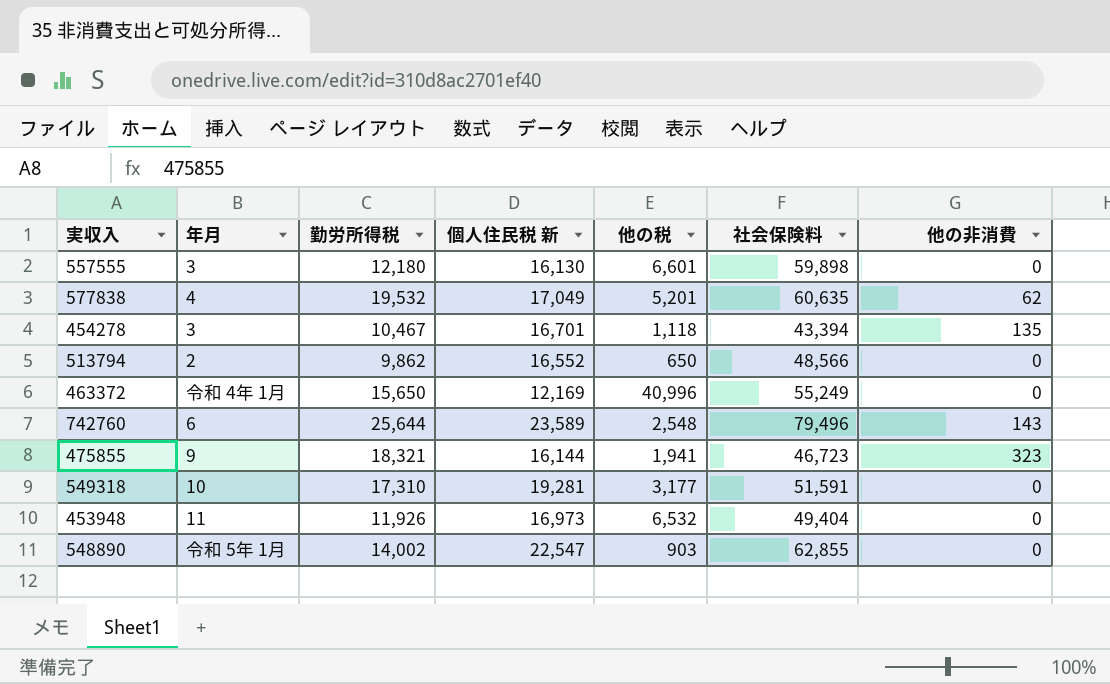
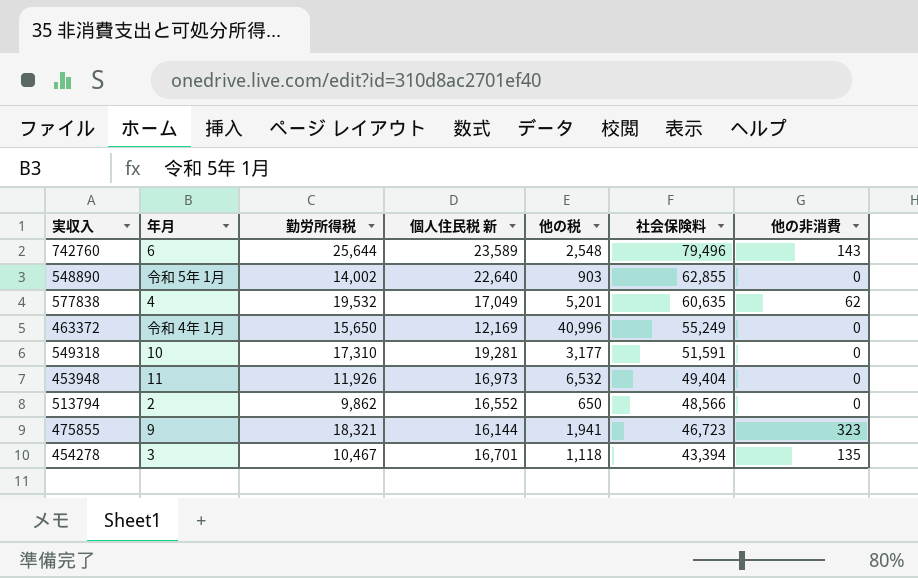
row order: none -> 社会保険料 descending
row 557555: 3 | 12,180 | 16,130 | 6,601 | 59,898 | 0 -> none
548890 | 個人住民税 新: 22,547 -> 22,640

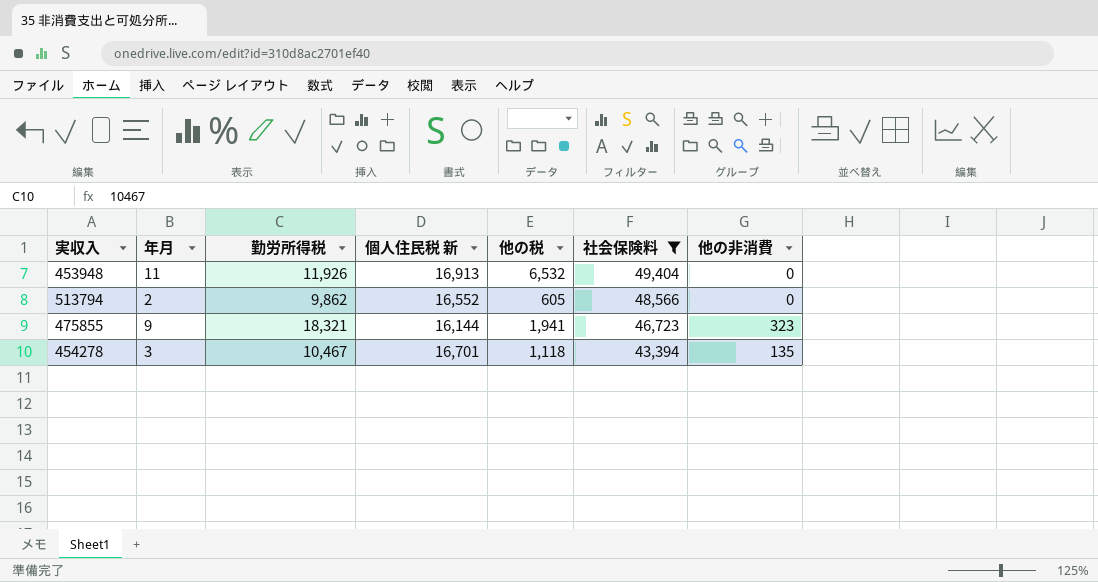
filter: none -> 社会保険料 <= 49,404
453948 | 個人住民税 新: 16,973 -> 16,913
513794 | 他の税: 650 -> 605

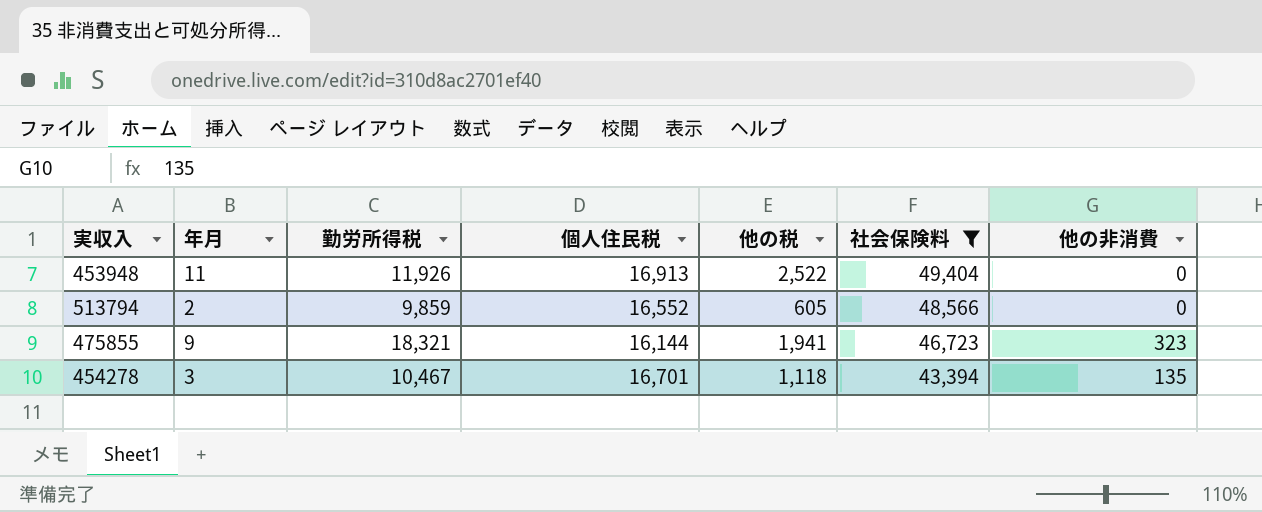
column name: 個人住民税 新 -> 個人住民税
453948 | 他の税: 6,532 -> 2,522
513794 | 勤労所得税: 9,862 -> 9,859

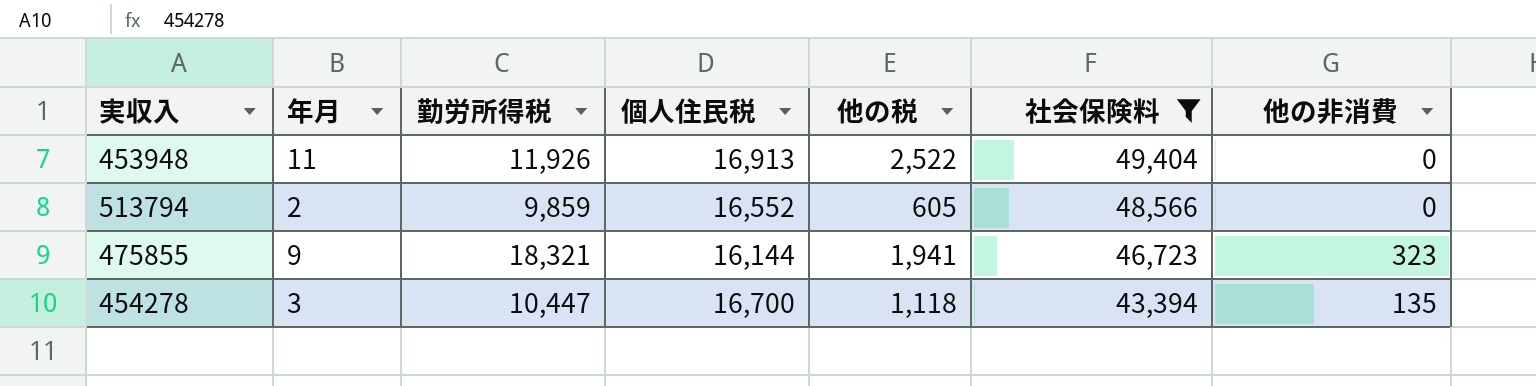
454278 | 勤労所得税: 10,467 -> 10,447
454278 | 個人住民税: 16,701 -> 16,700

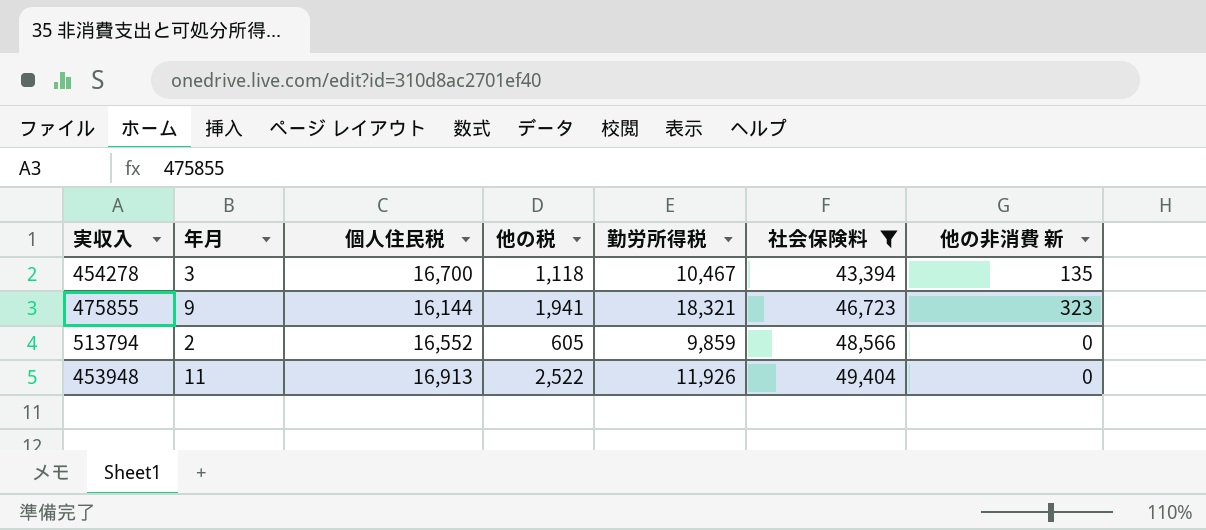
row order: 社会保険料 descending -> 社会保険料 ascending
column 勤労所得税 | position: 3 -> 5
column name: 他の非消費 -> 他の非消費 新
454278 | 勤労所得税: 10,447 -> 10,467

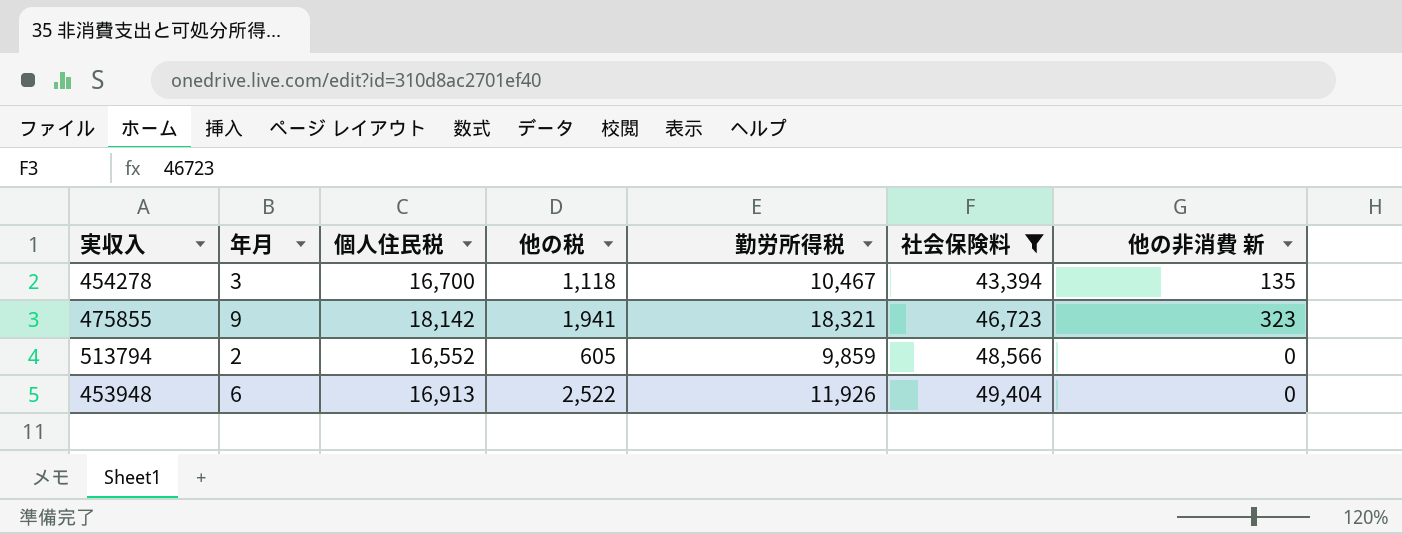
475855 | 個人住民税: 16,144 -> 18,142
453948 | 年月: 11 -> 6

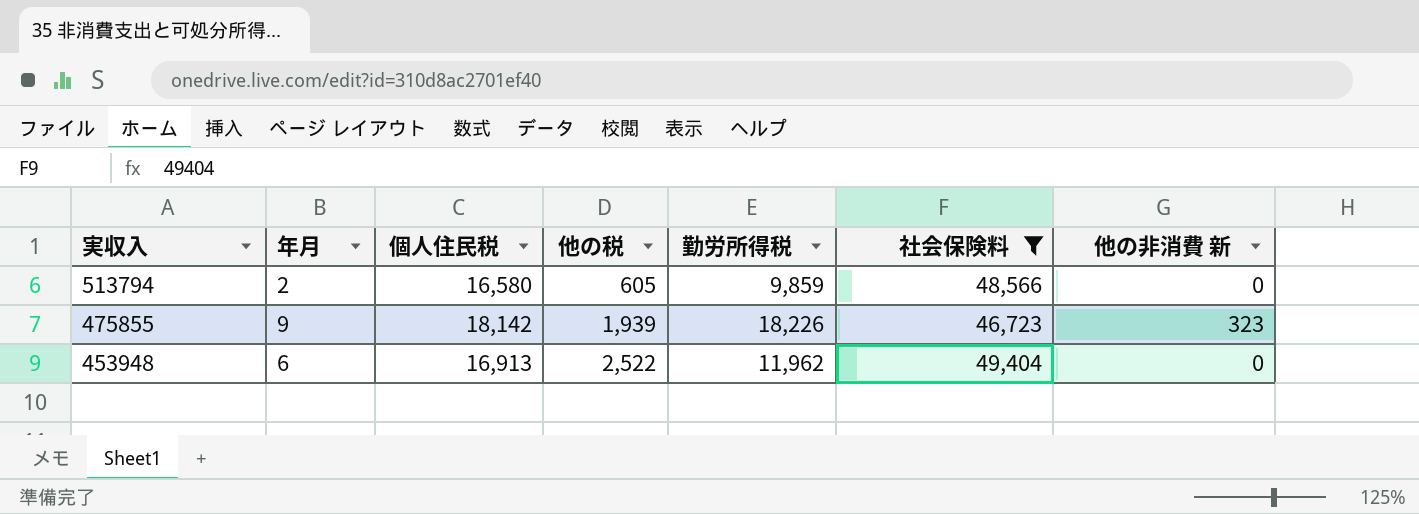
row order: 社会保険料 ascending -> 実収入 descending
row 454278: 3 | 16,700 | 1,118 | 10,467 | 43,394 | 135 -> none
513794 | 個人住民税: 16,552 -> 16,580
475855 | 他の税: 1,941 -> 1,939
475855 | 勤労所得税: 18,321 -> 18,226
453948 | 勤労所得税: 11,926 -> 11,962

